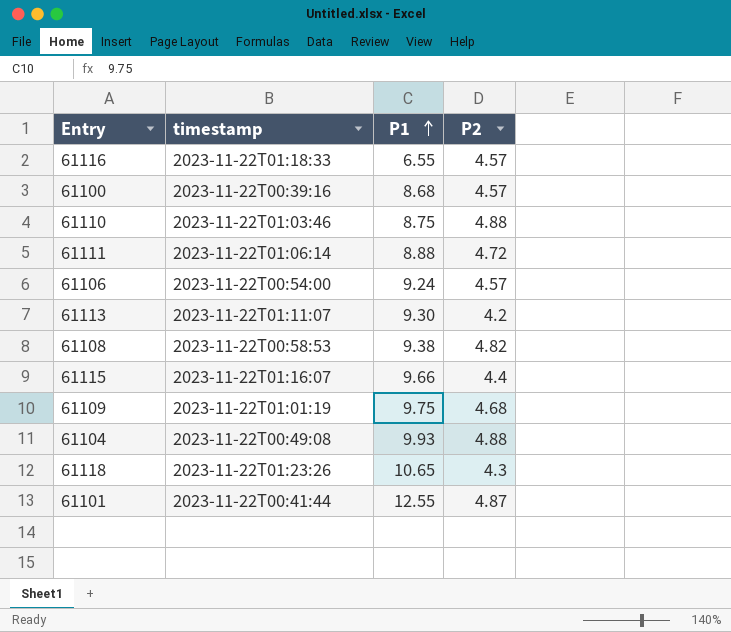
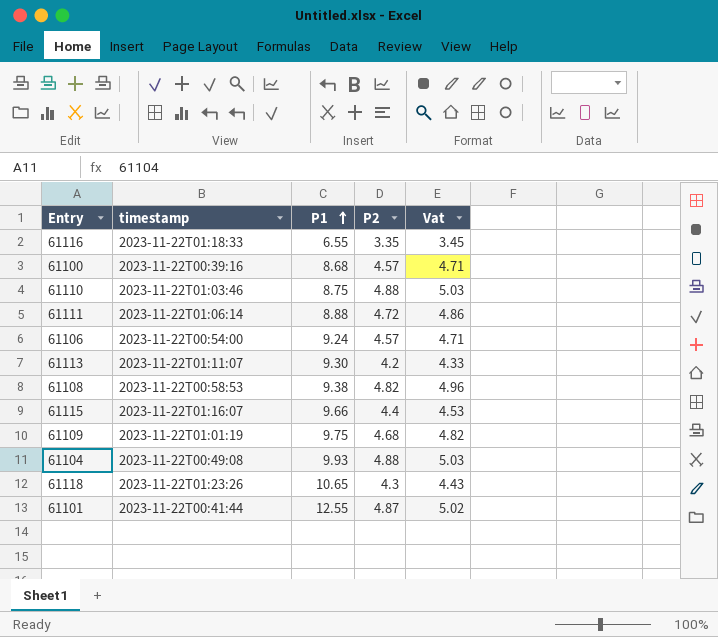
column Vat | formula: none -> [P2] * 1.03
61116 | P2: 4.57 -> 3.35

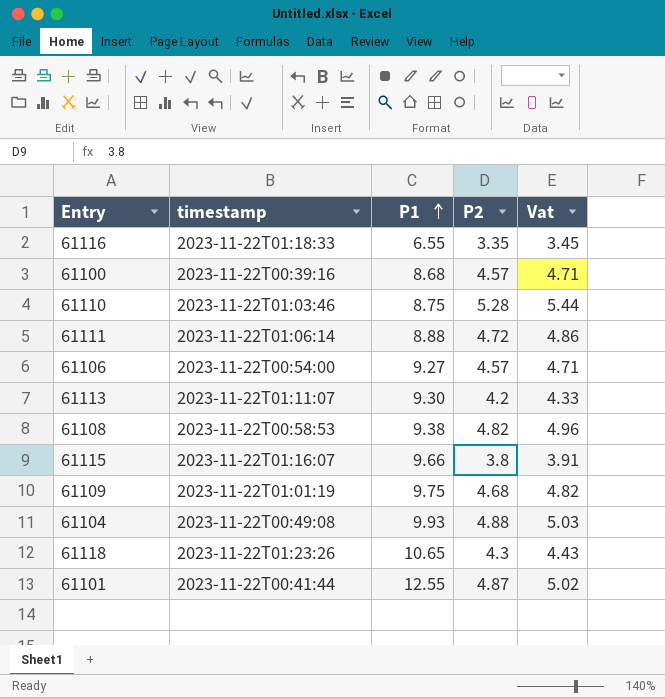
61110 | P2: 4.88 -> 5.28
61110 | Vat: 5.03 -> 5.44
61106 | P1: 9.24 -> 9.27
61115 | P2: 4.4 -> 3.8
61115 | Vat: 4.53 -> 3.91

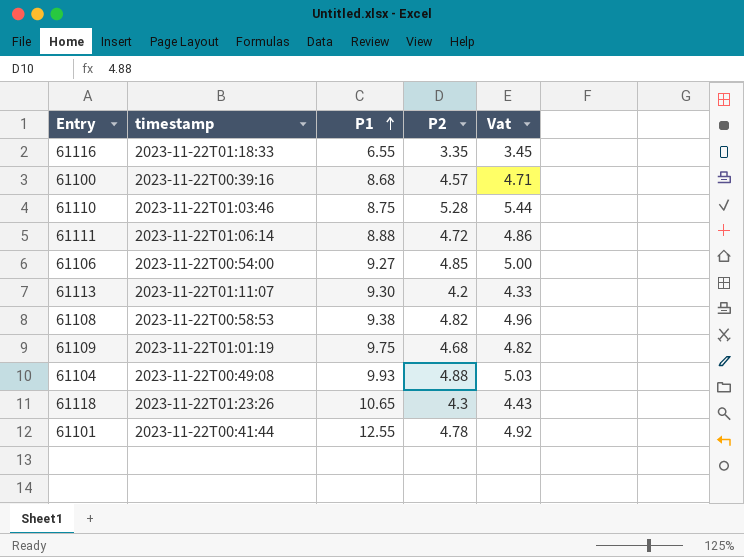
row 61115: 2023-11-22T01:16:07 | 9.66 | 3.8 | 3.91 -> none
61106 | P2: 4.57 -> 4.85
61106 | Vat: 4.71 -> 5.00
61101 | P2: 4.87 -> 4.78
61101 | Vat: 5.02 -> 4.92

